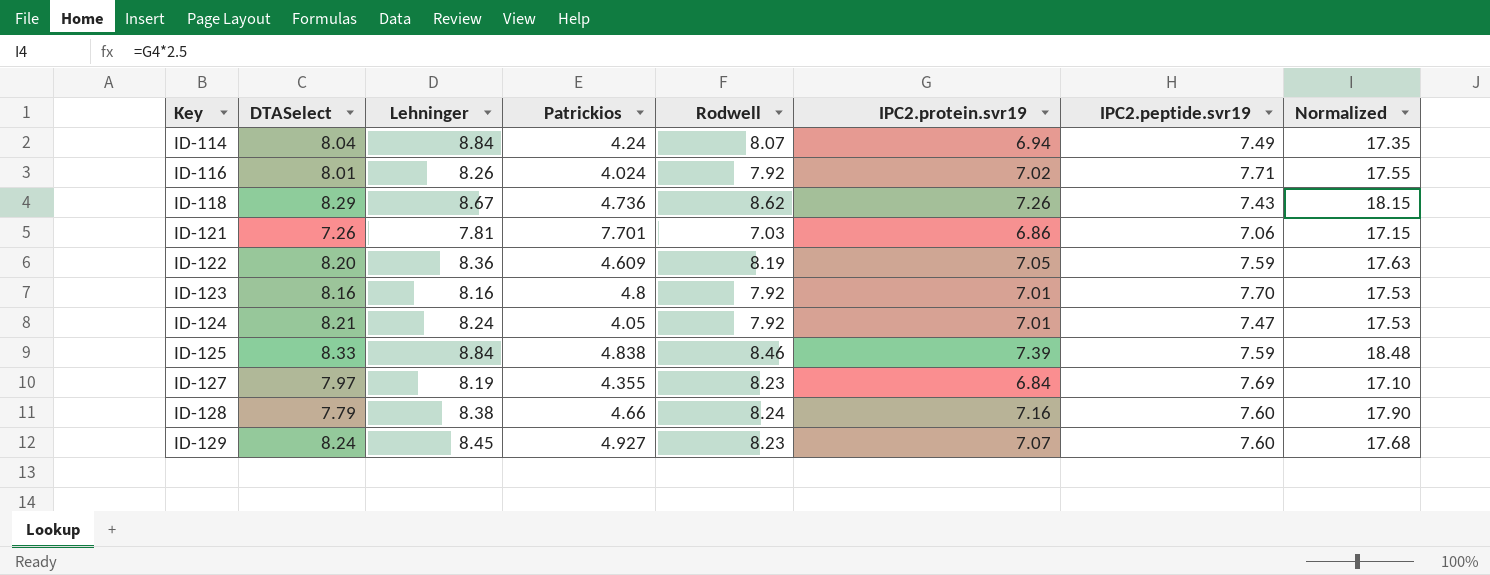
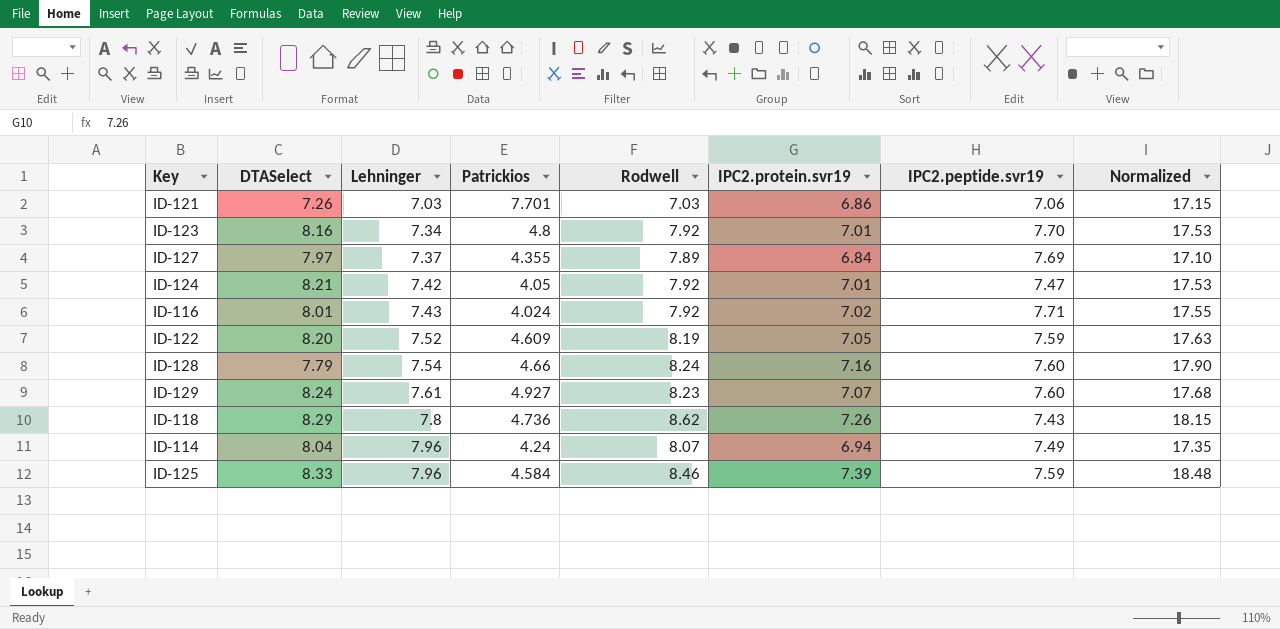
row order: Key ascending -> Lehninger ascending
ID-121 | Lehninger: 7.81 -> 7.03
ID-123 | Lehninger: 8.16 -> 7.34
ID-127 | Lehninger: 8.19 -> 7.37
ID-127 | Rodwell: 8.23 -> 7.89
ID-124 | Lehninger: 8.24 -> 7.42
ID-116 | Lehninger: 8.26 -> 7.43
ID-122 | Lehninger: 8.36 -> 7.52
ID-128 | Lehninger: 8.38 -> 7.54
ID-129 | Lehninger: 8.45 -> 7.61
ID-118 | Lehninger: 8.67 -> 7.8
ID-114 | Lehninger: 8.84 -> 7.96
ID-125 | Lehninger: 8.84 -> 7.96
ID-125 | Patrickios: 4.838 -> 4.584

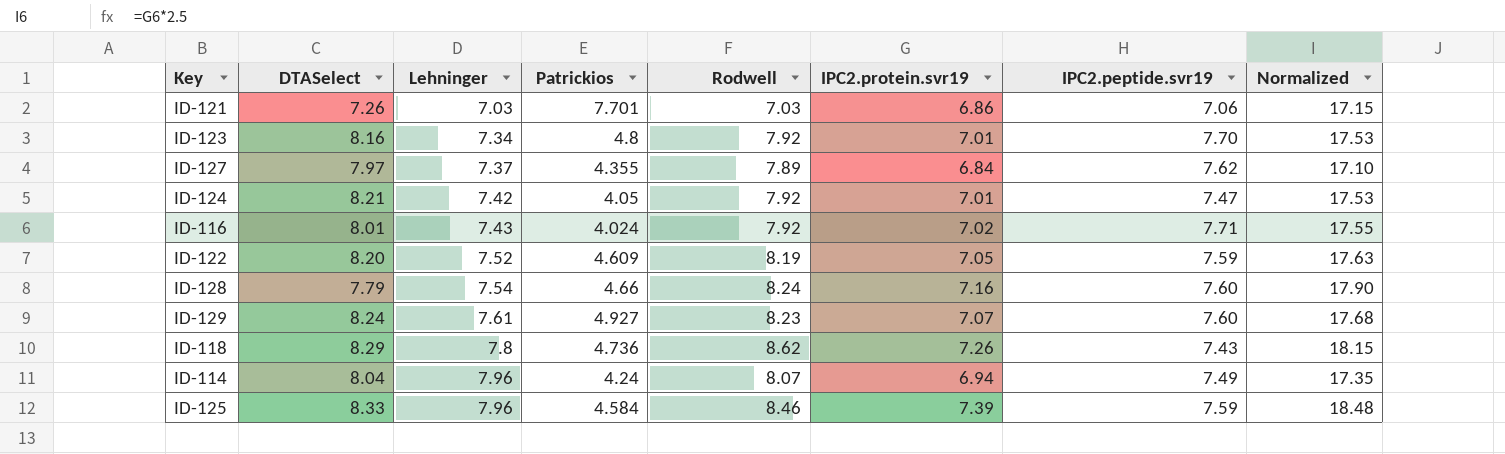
ID-127 | IPC2.peptide.svr19: 7.69 -> 7.62

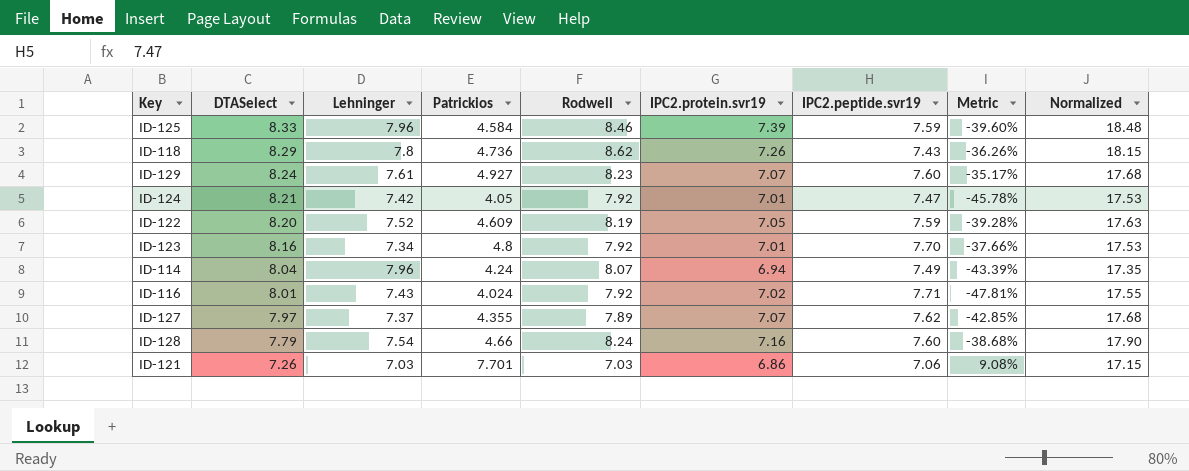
row order: Lehninger ascending -> DTASelect descending
column Metric | formula: none -> ([Patrickios] - [IPC2.peptide.svr19]) / [IPC2.peptide.svr19]
ID-127 | IPC2.protein.svr19: 6.84 -> 7.07
ID-127 | Normalized: 17.10 -> 17.68

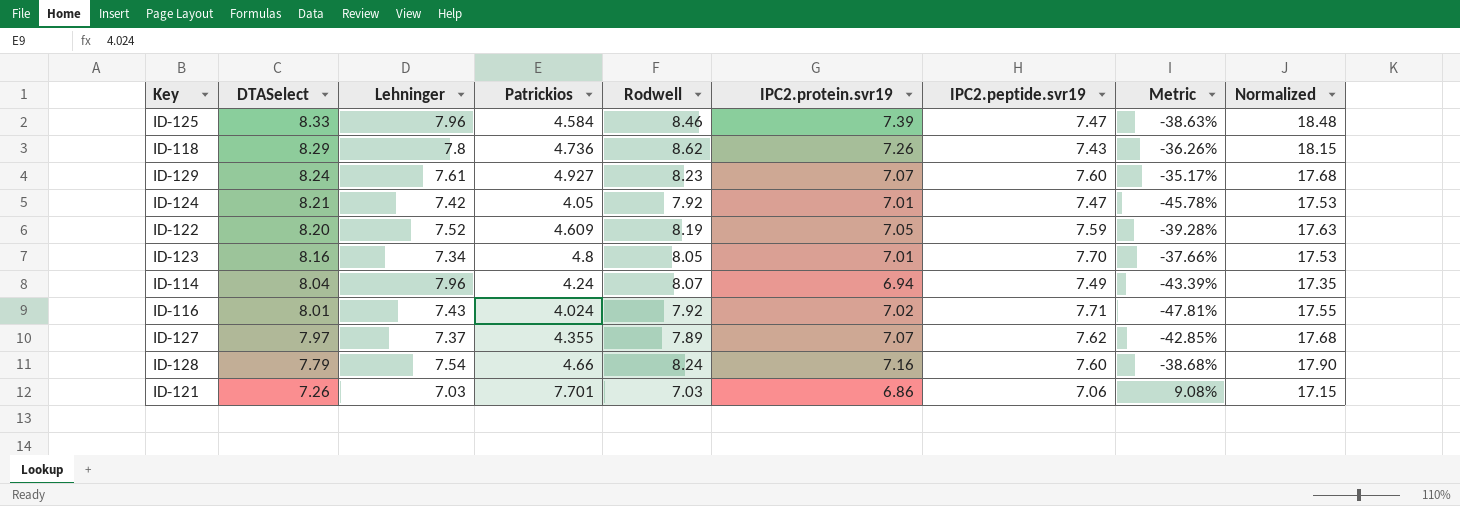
ID-125 | IPC2.peptide.svr19: 7.59 -> 7.47
ID-125 | Metric: -39.60% -> -38.63%
ID-123 | Rodwell: 7.92 -> 8.05

